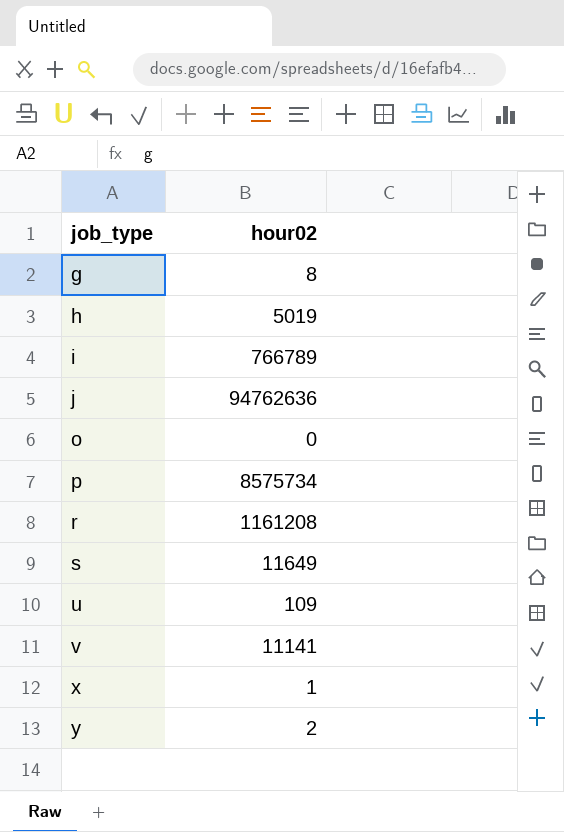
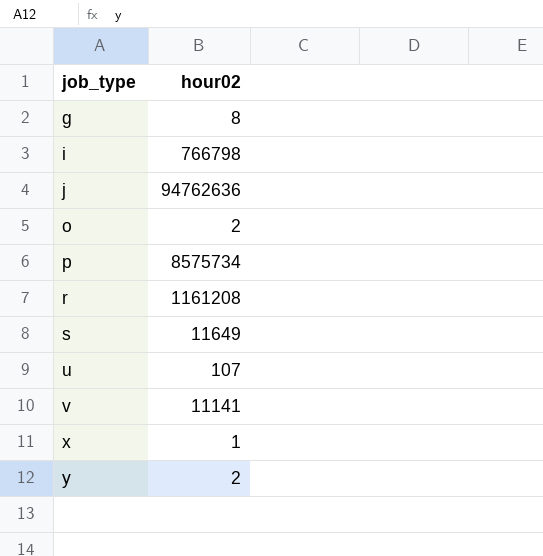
row h: 5019 -> none
i | hour02: 766789 -> 766798
o | hour02: 0 -> 2
u | hour02: 109 -> 107

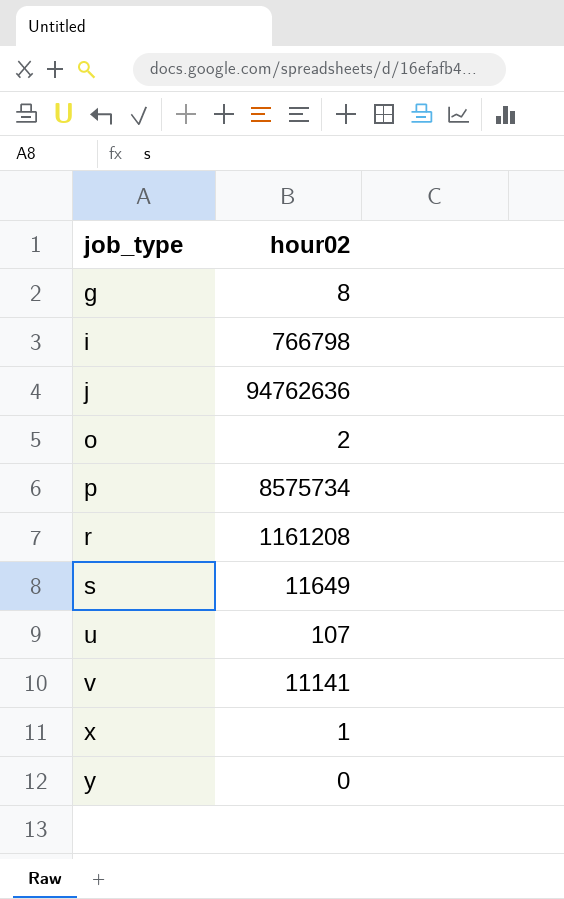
y | hour02: 2 -> 0

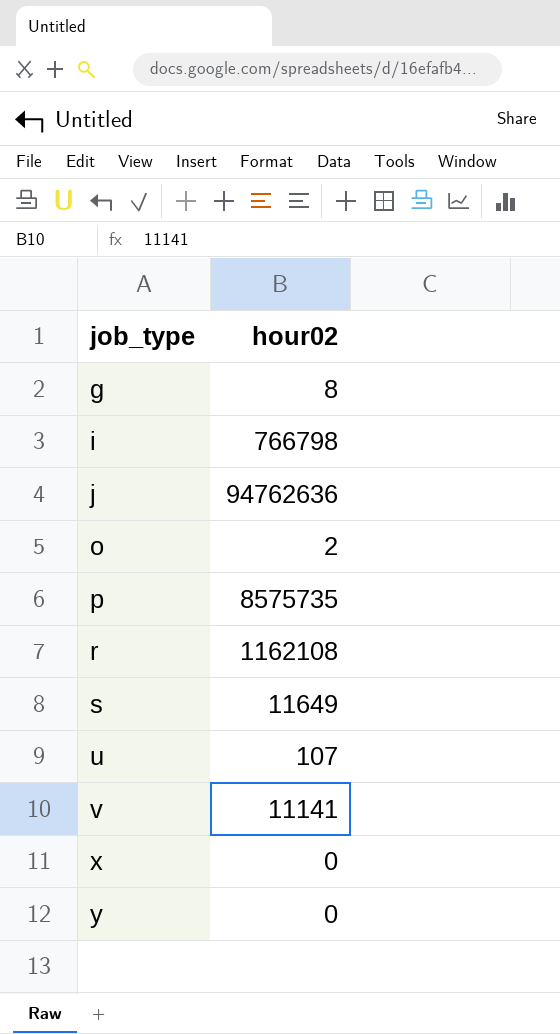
p | hour02: 8575734 -> 8575735
r | hour02: 1161208 -> 1162108
x | hour02: 1 -> 0

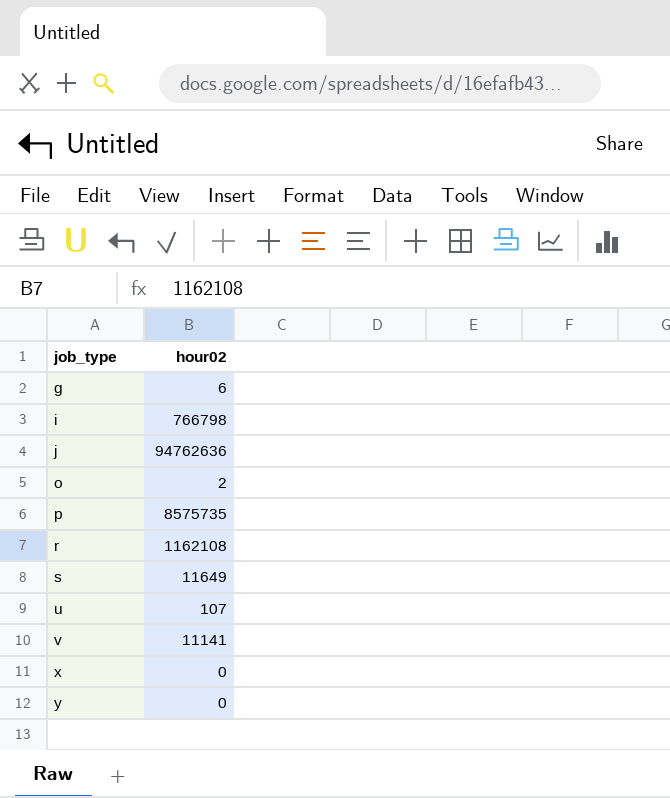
g | hour02: 8 -> 6

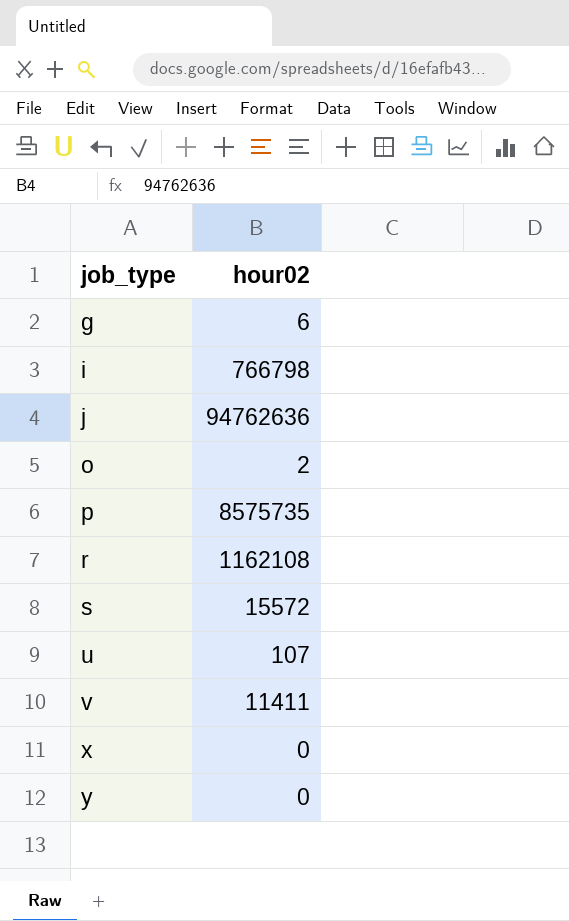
s | hour02: 11649 -> 15572
v | hour02: 11141 -> 11411

